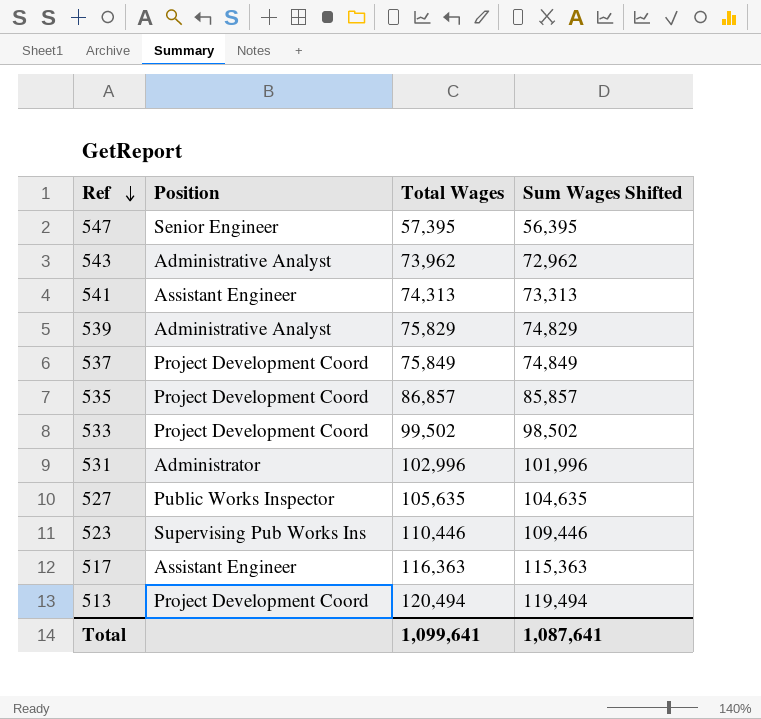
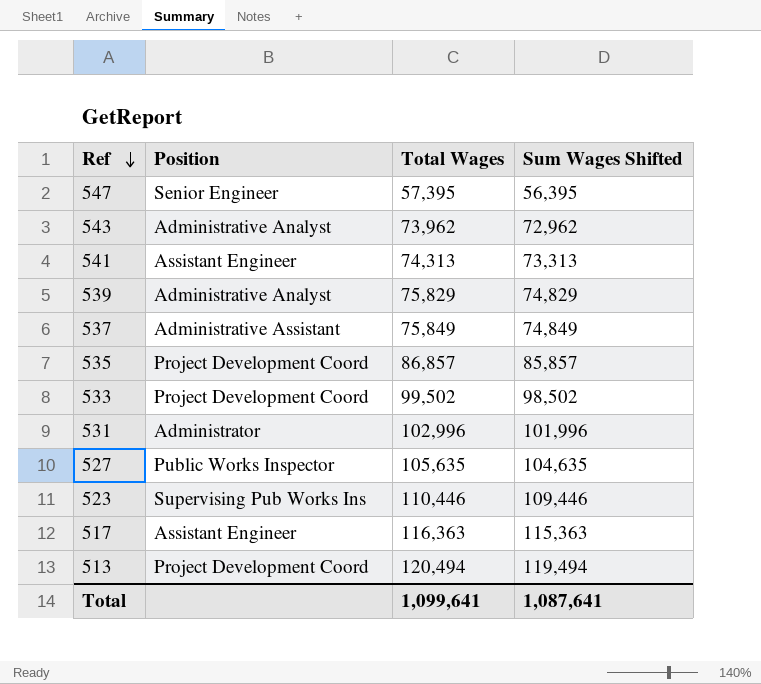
537 | Position: Project Development Coord -> Administrative Assistant

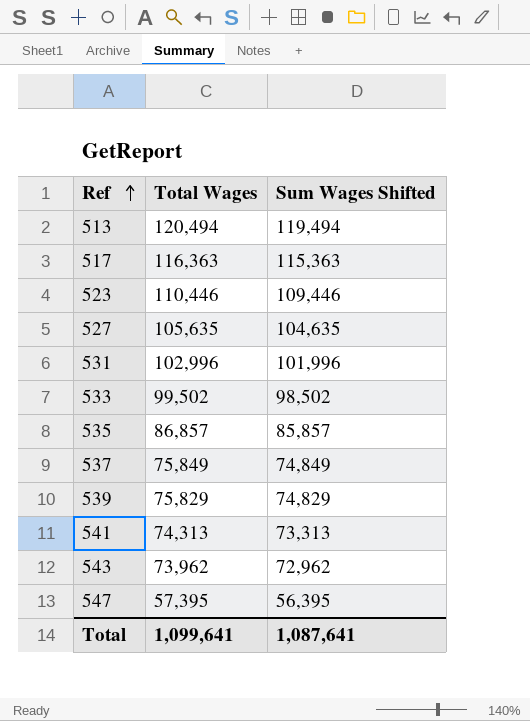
row order: Ref descending -> Ref ascending
column Position | position: 2 -> none

